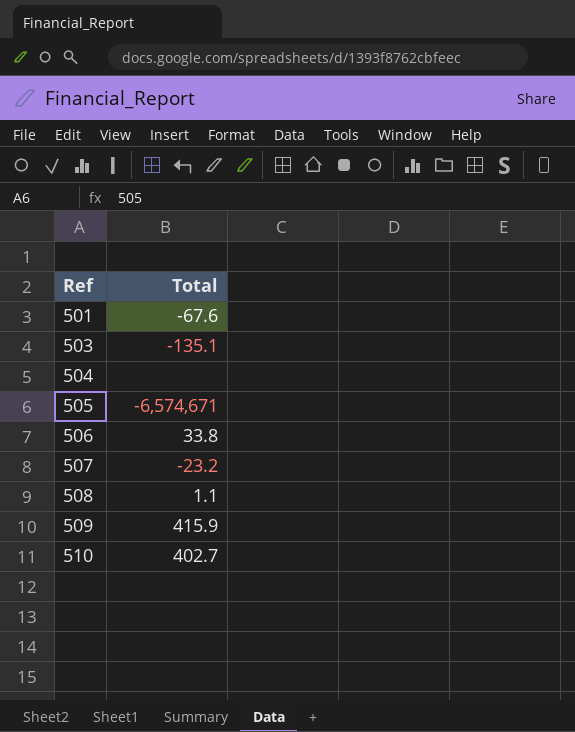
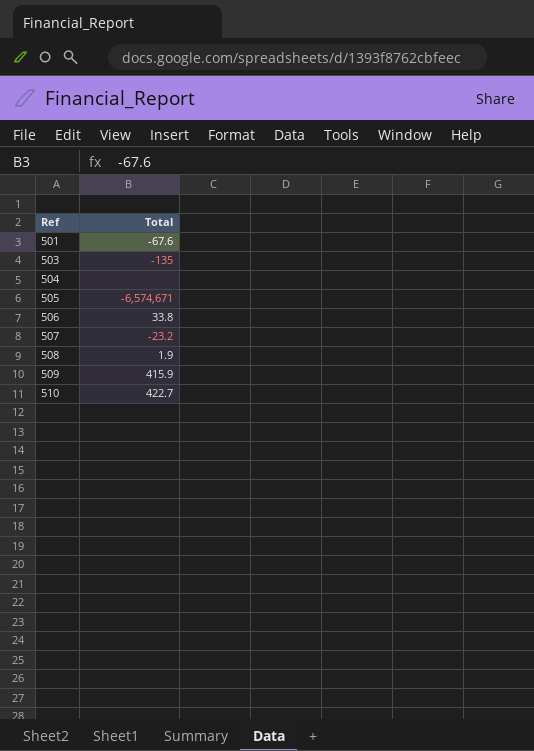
503 | Total: -135.1 -> -135
508 | Total: 1.1 -> 1.9
510 | Total: 402.7 -> 422.7

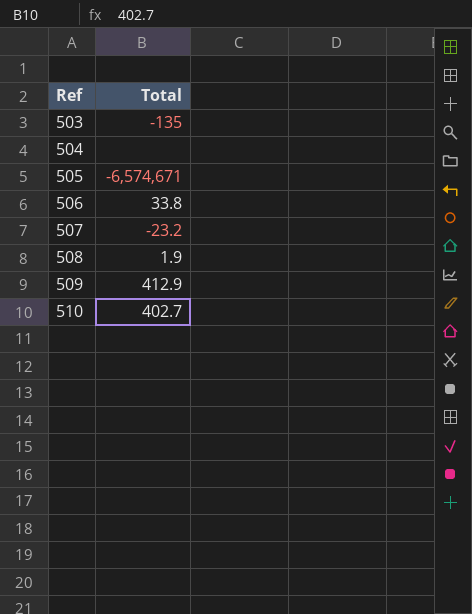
row 501: -67.6 -> none
509 | Total: 415.9 -> 412.9
510 | Total: 422.7 -> 402.7

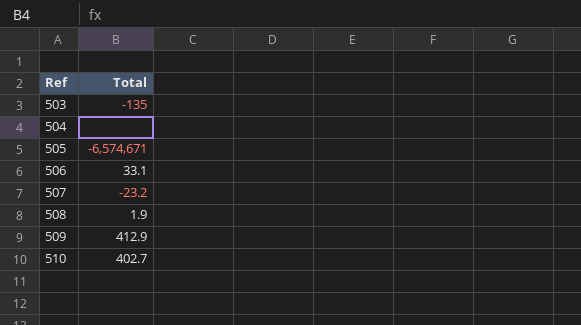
506 | Total: 33.8 -> 33.1

